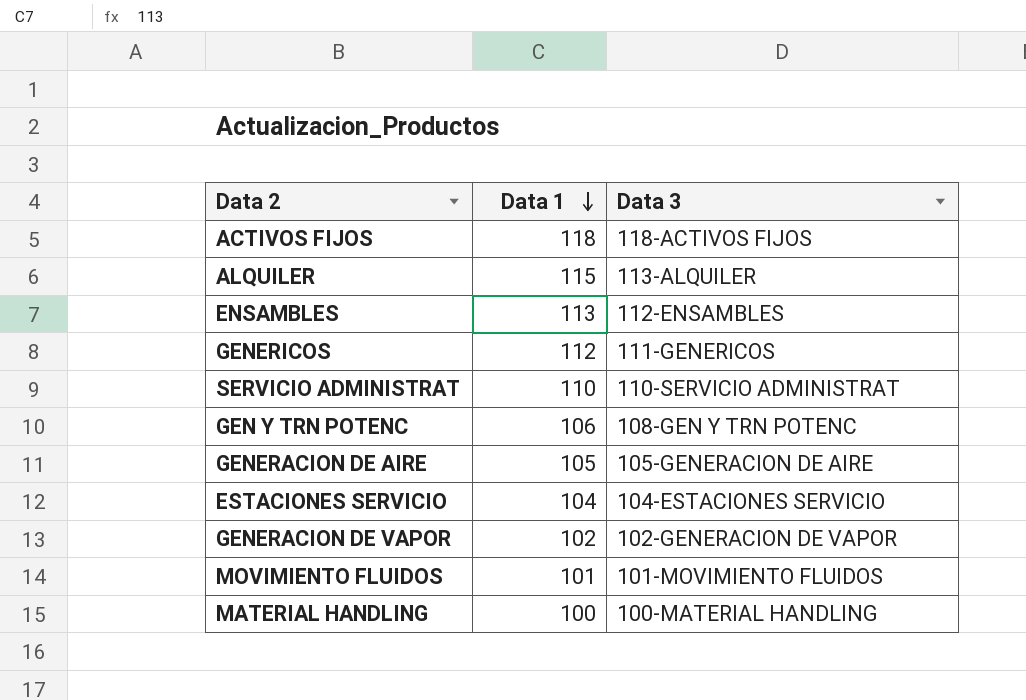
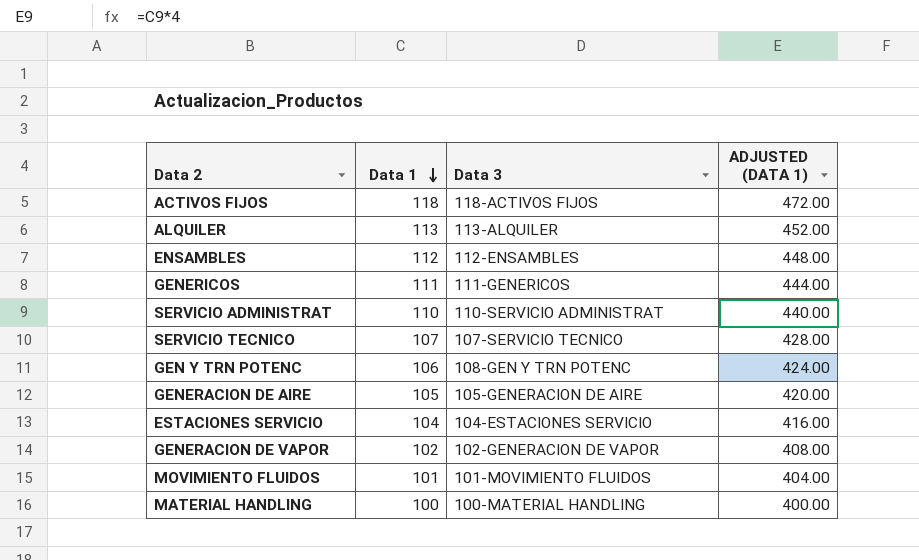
column ADJUSTED (DATA 1) | formula: none -> [Data 1] * 4
ALQUILER | Data 1: 115 -> 113
ENSAMBLES | Data 1: 113 -> 112
GENERICOS | Data 1: 112 -> 111
row SERVICIO TECNICO: none -> 107 | 107-SERVICIO TECNICO | 428.00

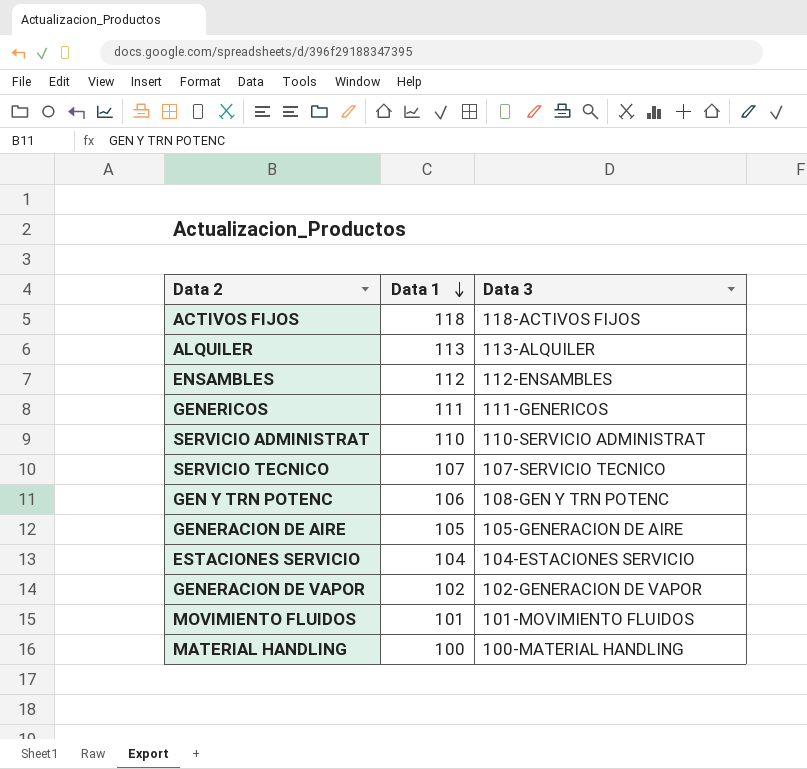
column ADJUSTED (DATA 1) | formula: [Data 1] * 4 -> none

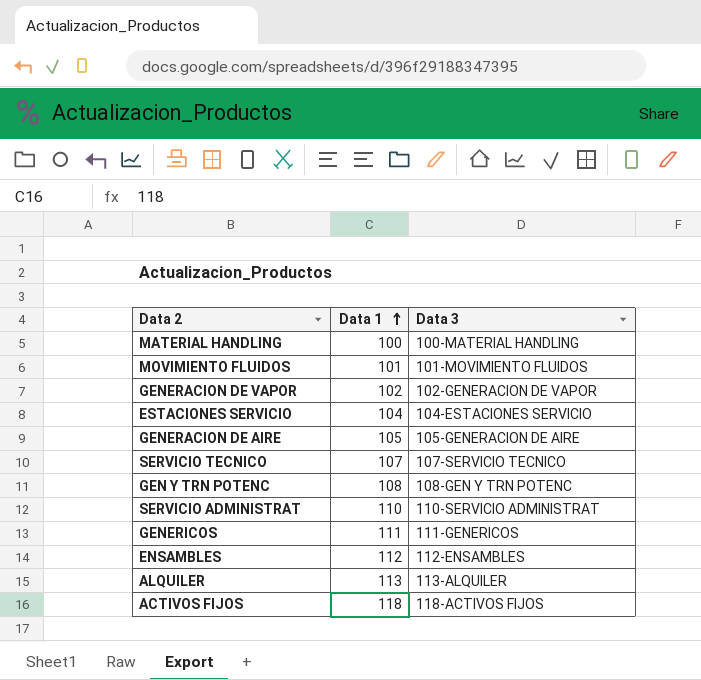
row order: Data 1 descending -> Data 1 ascending
GEN Y TRN POTENC | Data 1: 106 -> 108

